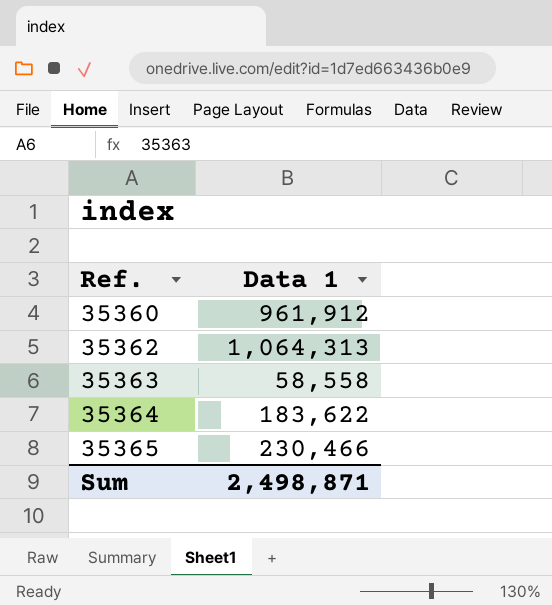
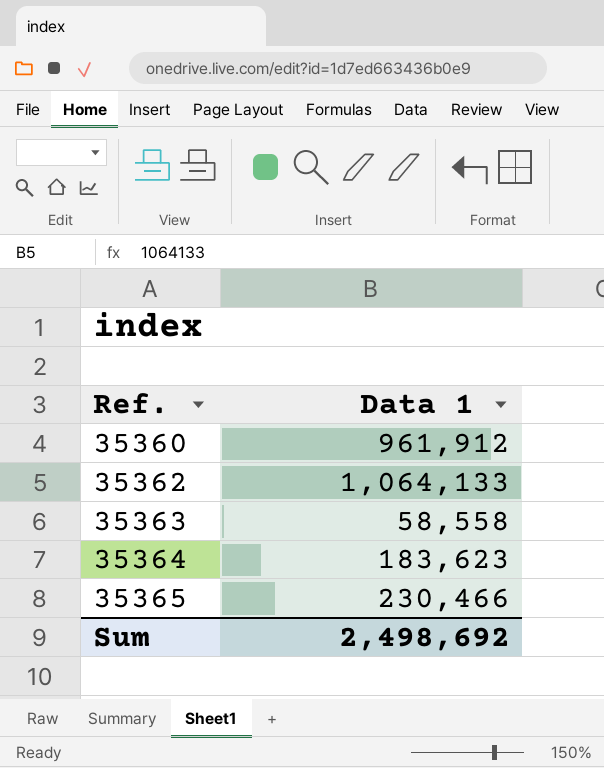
35362 | Data 1: 1,064,313 -> 1,064,133
35364 | Data 1: 183,622 -> 183,623
Sum | Data 1: 2,498,871 -> 2,498,692

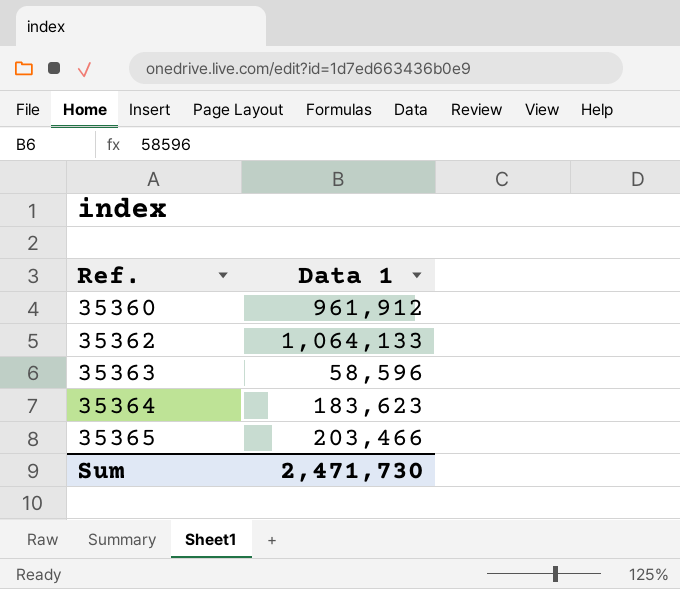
35363 | Data 1: 58,558 -> 58,596
35365 | Data 1: 230,466 -> 203,466
Sum | Data 1: 2,498,692 -> 2,471,730

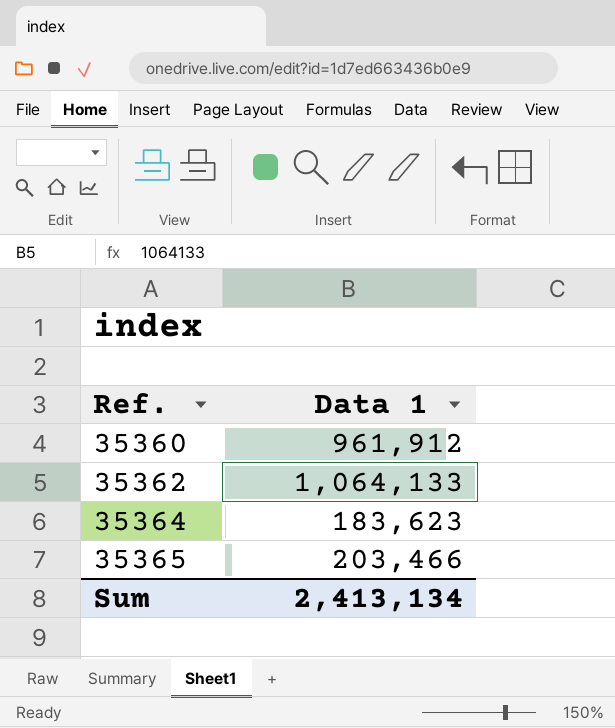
row 35363: 58,596 -> none
Sum | Data 1: 2,471,730 -> 2,413,134

